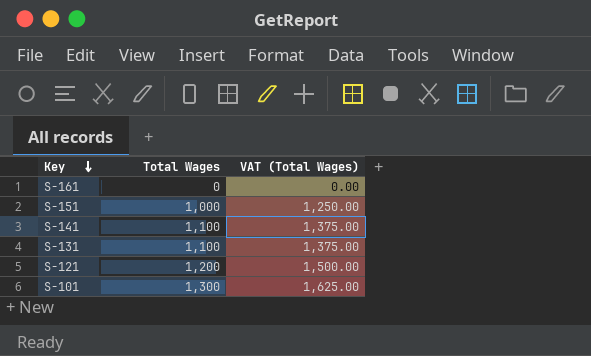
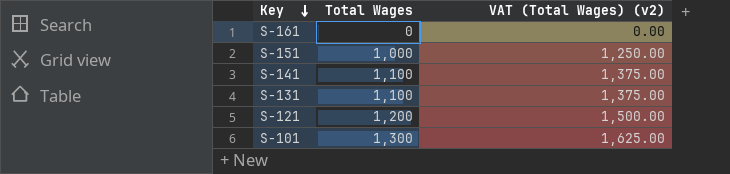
column name: VAT (Total Wages) -> VAT (Total Wages) (v2)

